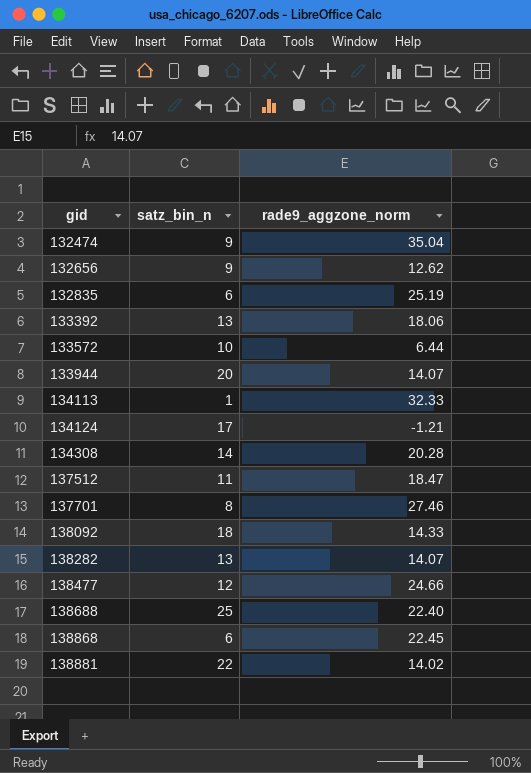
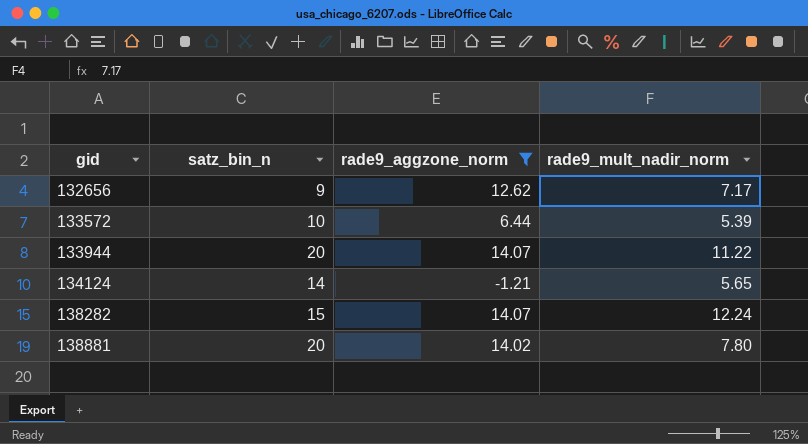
filter: none -> rade9_aggzone_norm <= 14.07
column rade9_mult_nadir_norm | position: none -> 4
134124 | satz_bin_n: 17 -> 14
138282 | satz_bin_n: 13 -> 15
138881 | satz_bin_n: 22 -> 20

